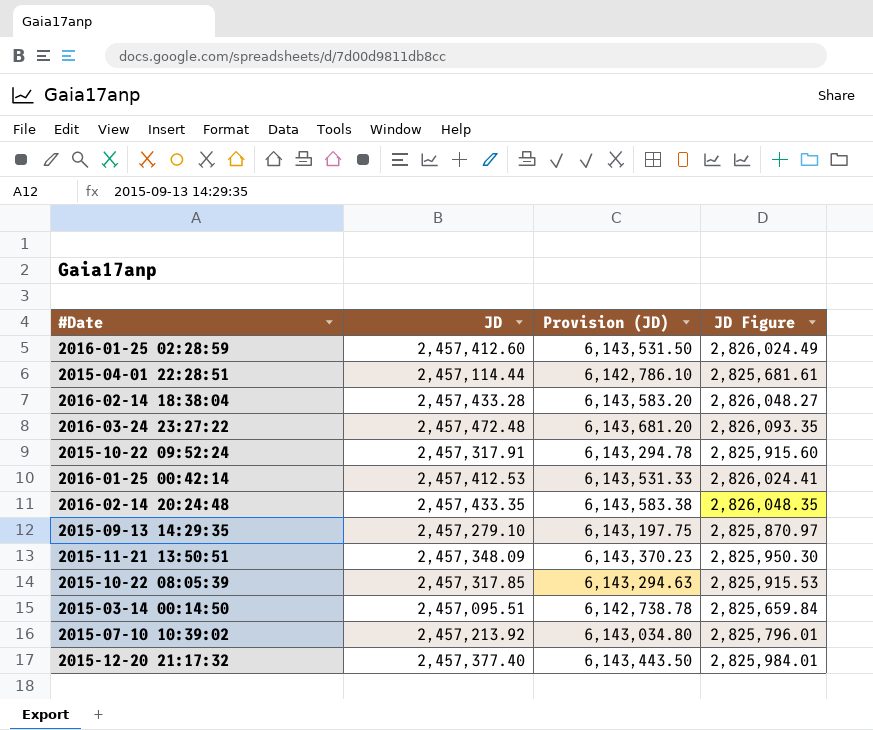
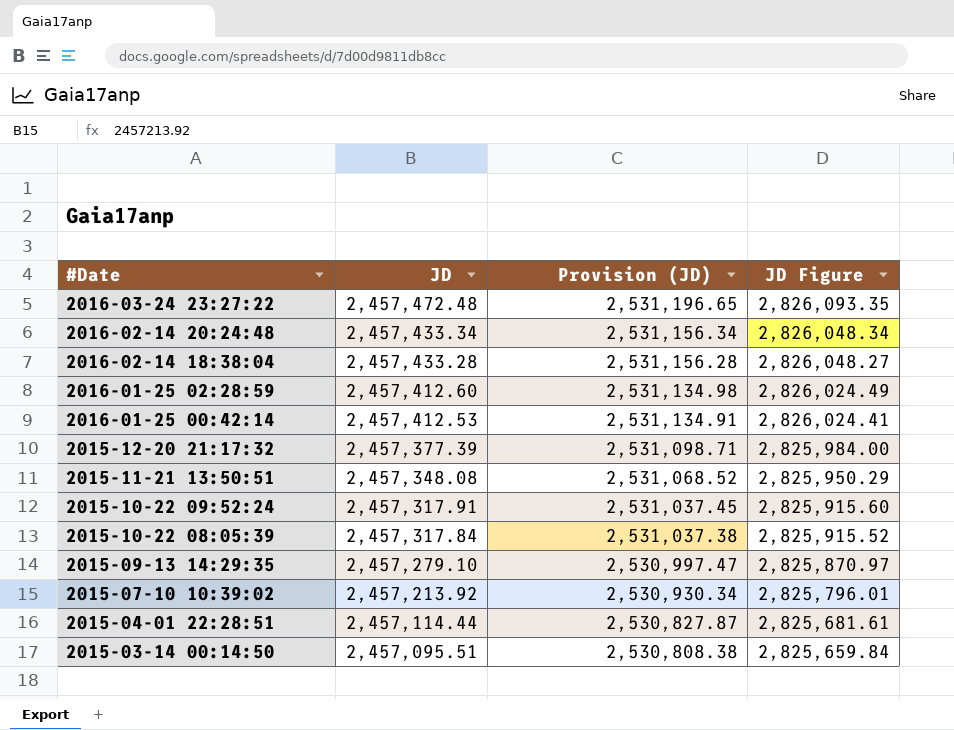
row order: none -> #Date descending
column Provision (JD) | formula: [JD] * 2.5 -> [JD] * 1.03
2016-02-14 20:24:48 | JD: 2,457,433.35 -> 2,457,433.34
2016-02-14 20:24:48 | JD Figure: 2,826,048.35 -> 2,826,048.34
2015-12-20 21:17:32 | JD: 2,457,377.40 -> 2,457,377.39
2015-12-20 21:17:32 | JD Figure: 2,825,984.01 -> 2,825,984.00
2015-11-21 13:50:51 | JD: 2,457,348.09 -> 2,457,348.08
2015-11-21 13:50:51 | JD Figure: 2,825,950.30 -> 2,825,950.29
2015-10-22 08:05:39 | JD: 2,457,317.85 -> 2,457,317.84
2015-10-22 08:05:39 | JD Figure: 2,825,915.53 -> 2,825,915.52

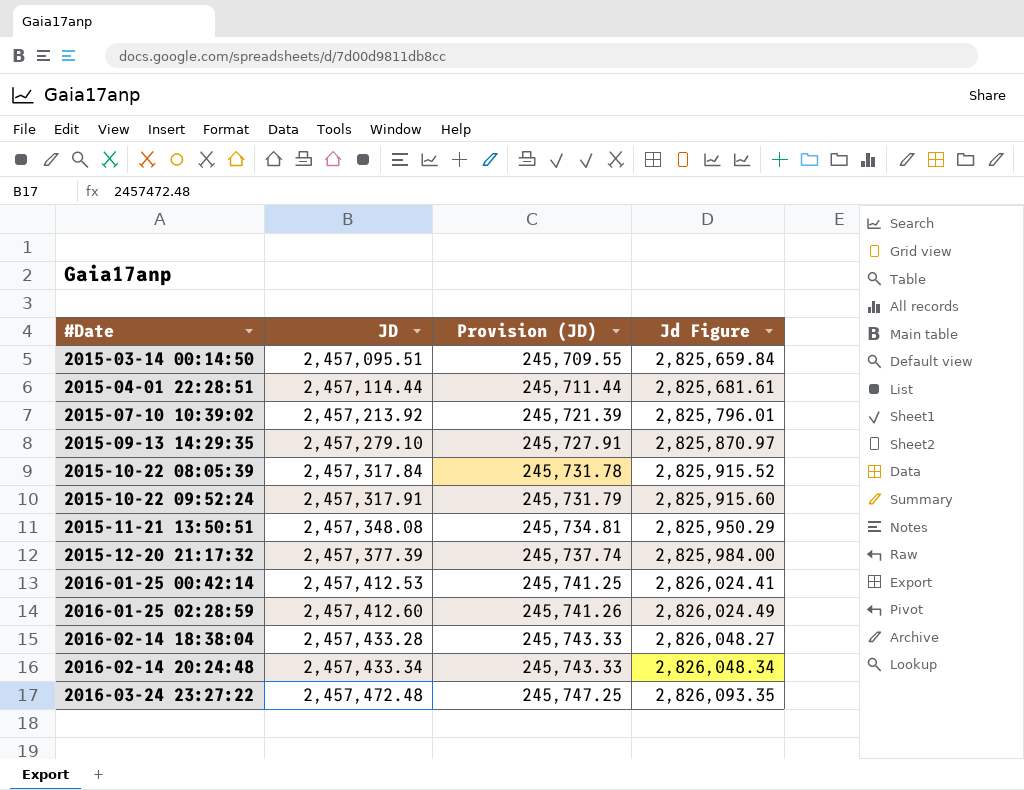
row order: #Date descending -> #Date ascending
column Provision (JD) | formula: [JD] * 1.03 -> [JD] * 0.1
column name: JD Figure -> Jd Figure

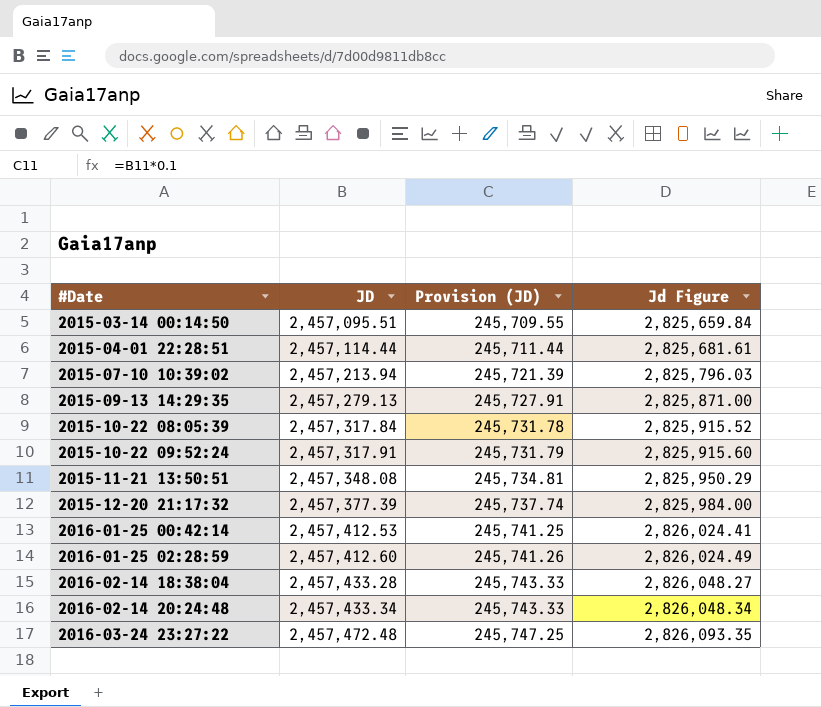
2015-07-10 10:39:02 | JD: 2,457,213.92 -> 2,457,213.94
2015-07-10 10:39:02 | Jd Figure: 2,825,796.01 -> 2,825,796.03
2015-09-13 14:29:35 | JD: 2,457,279.10 -> 2,457,279.13
2015-09-13 14:29:35 | Jd Figure: 2,825,870.97 -> 2,825,871.00

